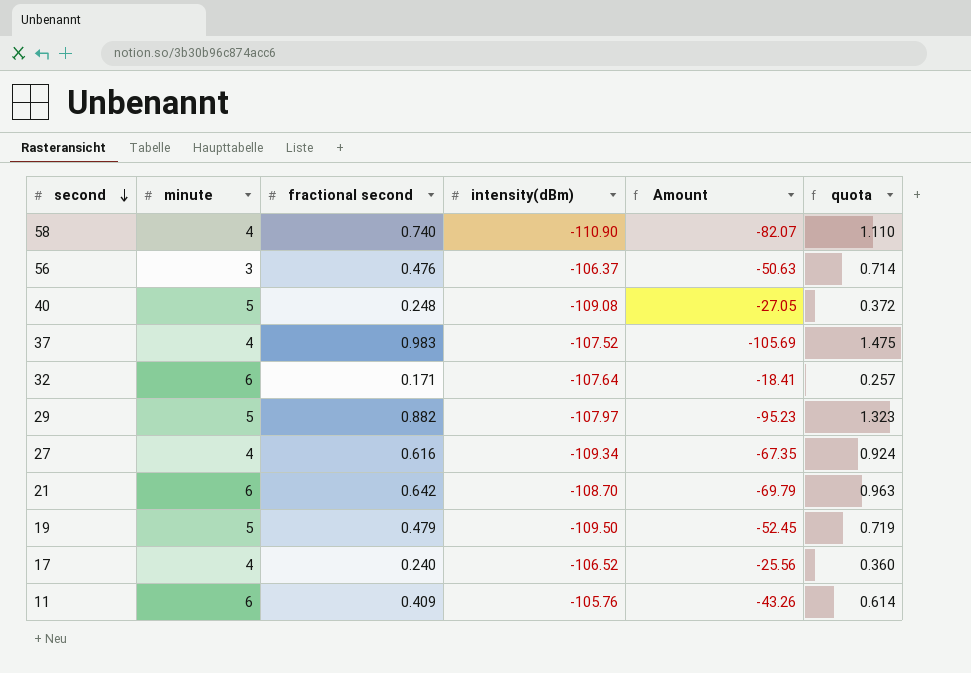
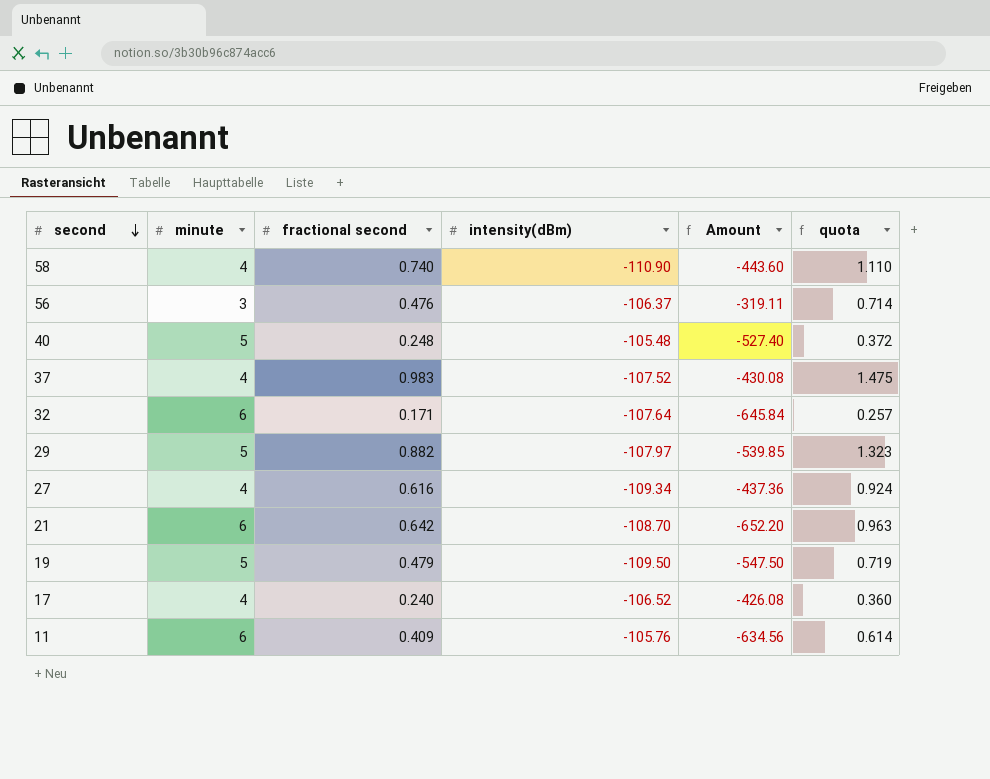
column Amount | formula: [fractional second] * [intensity(dBm)] -> [minute] * [intensity(dBm)]
40 | intensity(dBm): -109.08 -> -105.48

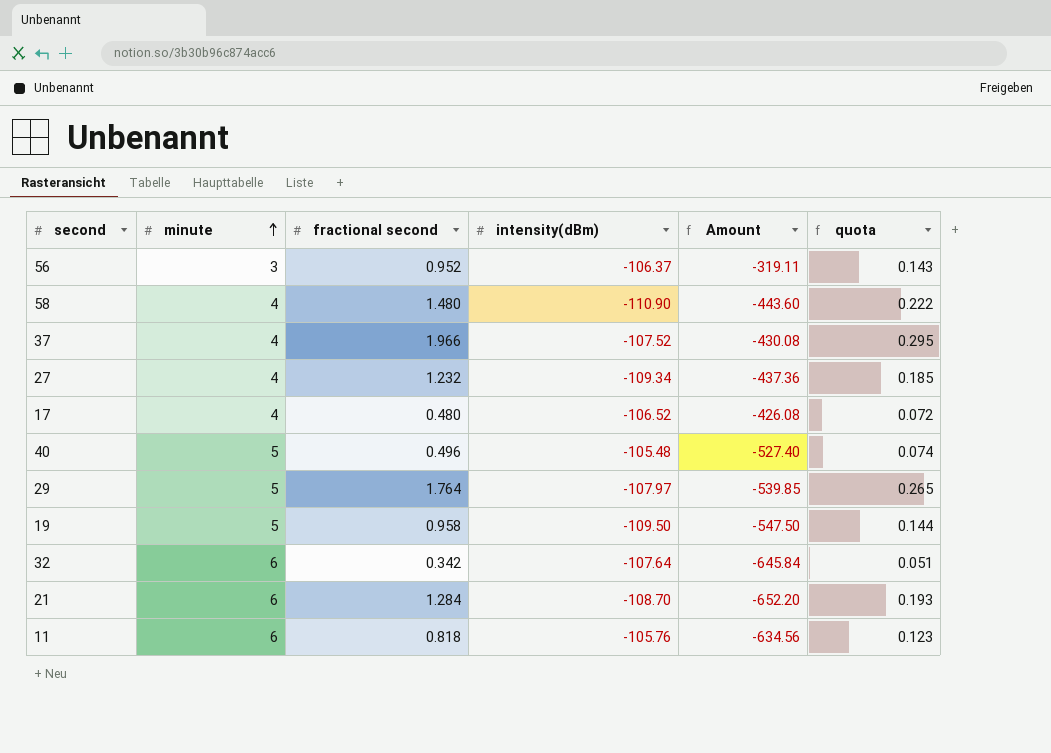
row order: second descending -> minute ascending
column quota | formula: [fractional second] * 1.5 -> [fractional second] * 0.15
56 | fractional second: 0.476 -> 0.952
58 | fractional second: 0.740 -> 1.480
37 | fractional second: 0.983 -> 1.966
27 | fractional second: 0.616 -> 1.232
17 | fractional second: 0.240 -> 0.480
40 | fractional second: 0.248 -> 0.496
29 | fractional second: 0.882 -> 1.764
19 | fractional second: 0.479 -> 0.958
32 | fractional second: 0.171 -> 0.342
21 | fractional second: 0.642 -> 1.284
11 | fractional second: 0.409 -> 0.818

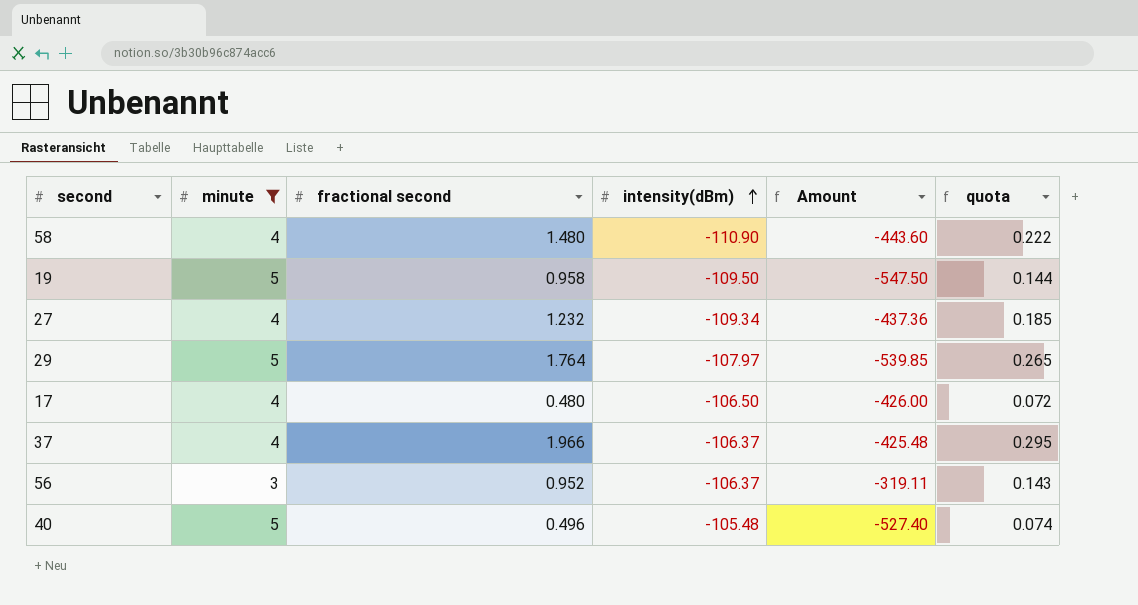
filter: none -> minute != 6
row order: minute ascending -> intensity(dBm) ascending
17 | intensity(dBm): -106.52 -> -106.50
17 | Amount: -426.08 -> -426.00
37 | intensity(dBm): -107.52 -> -106.37
37 | Amount: -430.08 -> -425.48

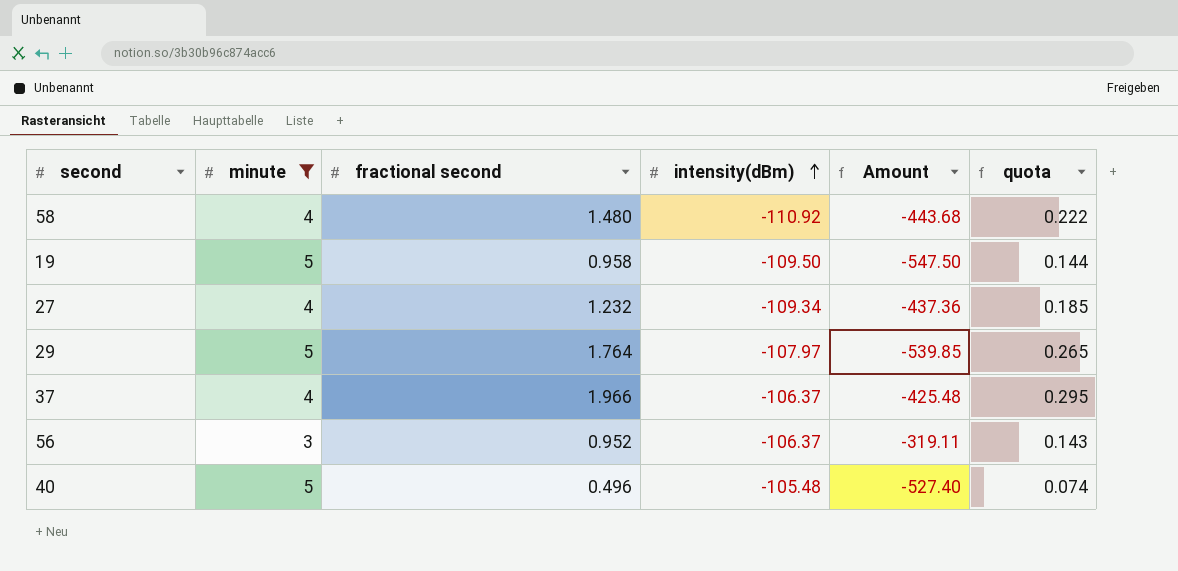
row 17: 4 | 0.480 | -106.50 | -426.00 | 0.072 -> none
58 | intensity(dBm): -110.90 -> -110.92
58 | Amount: -443.60 -> -443.68

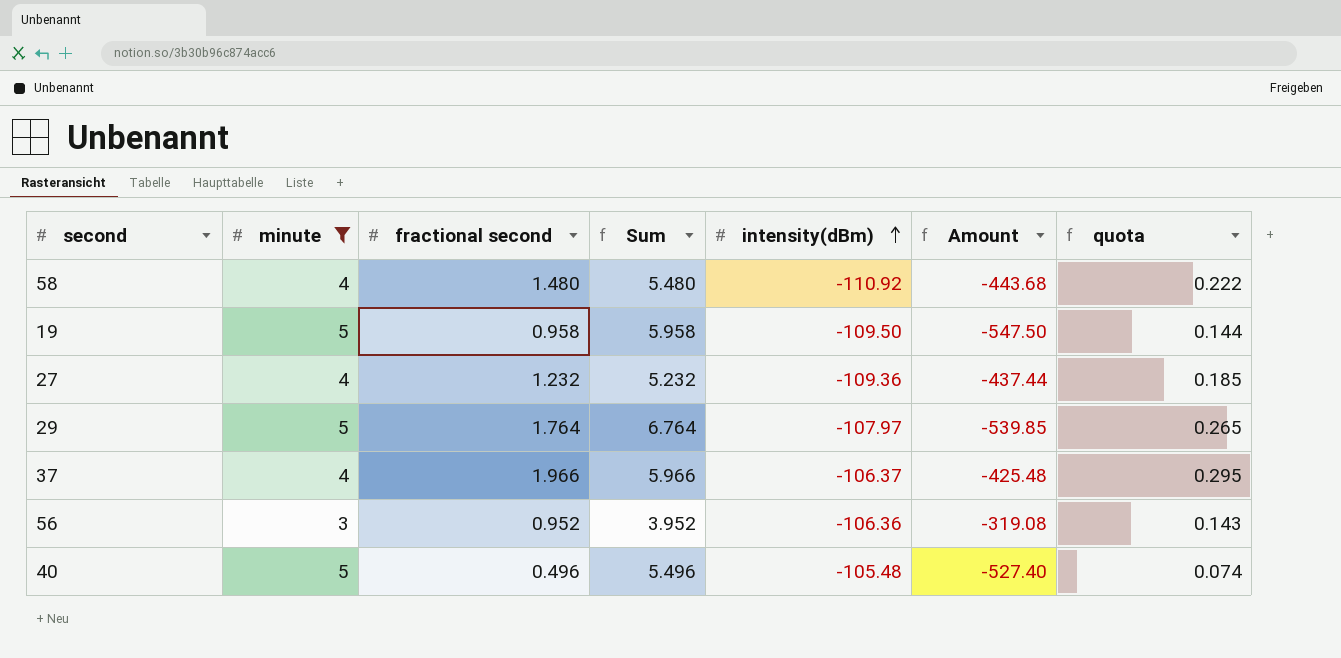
column Sum | formula: none -> [minute] + [fractional second]
27 | intensity(dBm): -109.34 -> -109.36
27 | Amount: -437.36 -> -437.44
56 | intensity(dBm): -106.37 -> -106.36
56 | Amount: -319.11 -> -319.08

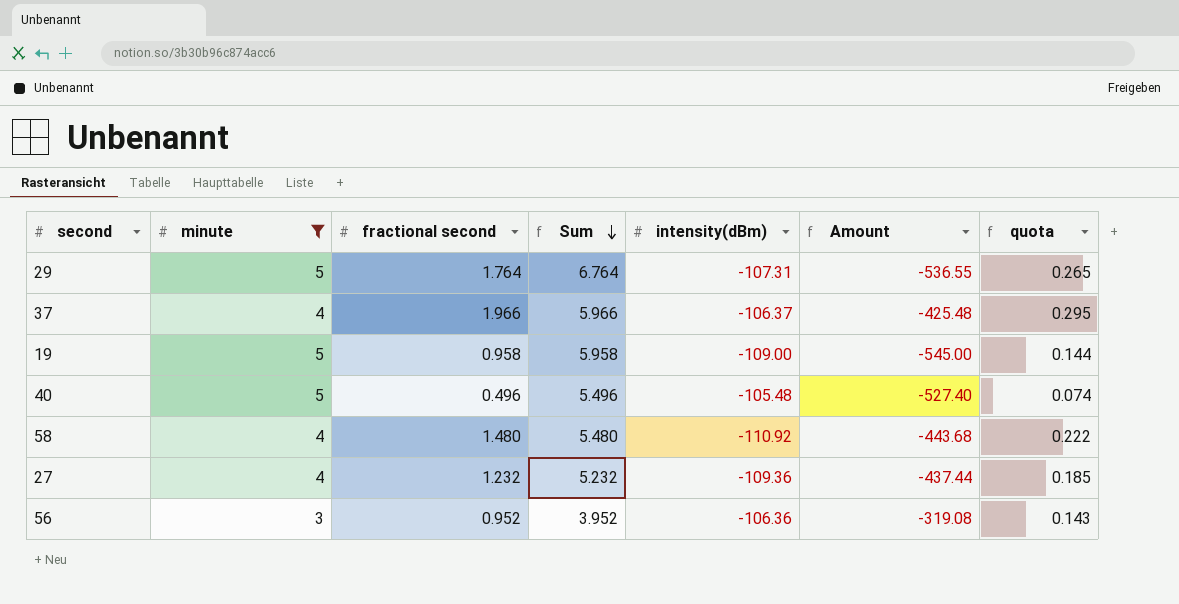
row order: intensity(dBm) ascending -> Sum descending
29 | intensity(dBm): -107.97 -> -107.31
29 | Amount: -539.85 -> -536.55
19 | intensity(dBm): -109.50 -> -109.00
19 | Amount: -547.50 -> -545.00

